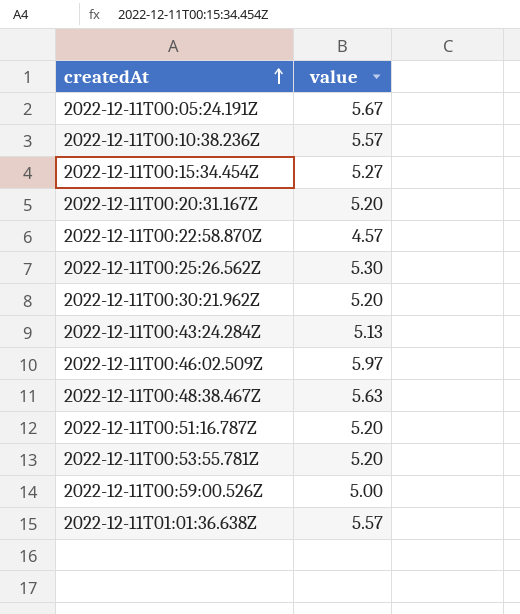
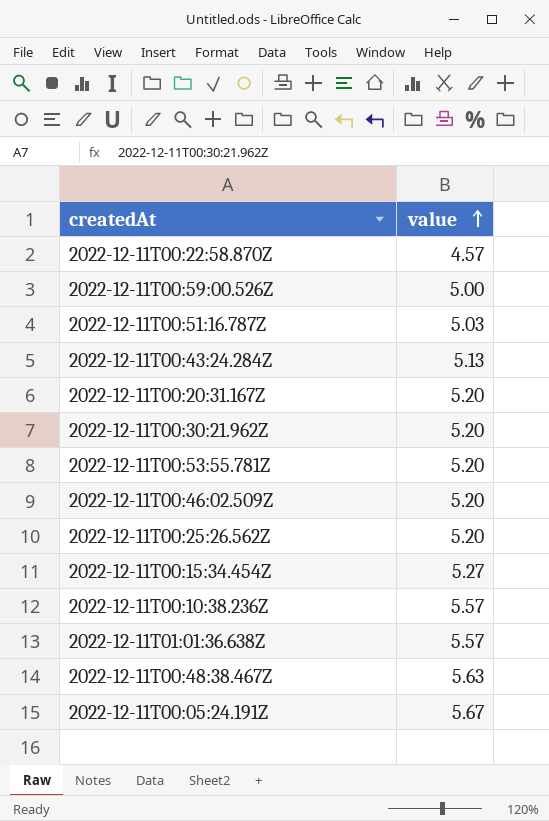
row order: createdAt ascending -> value ascending
2022-12-11T00:51:16.787Z | value: 5.20 -> 5.03
2022-12-11T00:46:02.509Z | value: 5.97 -> 5.20
2022-12-11T00:25:26.562Z | value: 5.30 -> 5.20

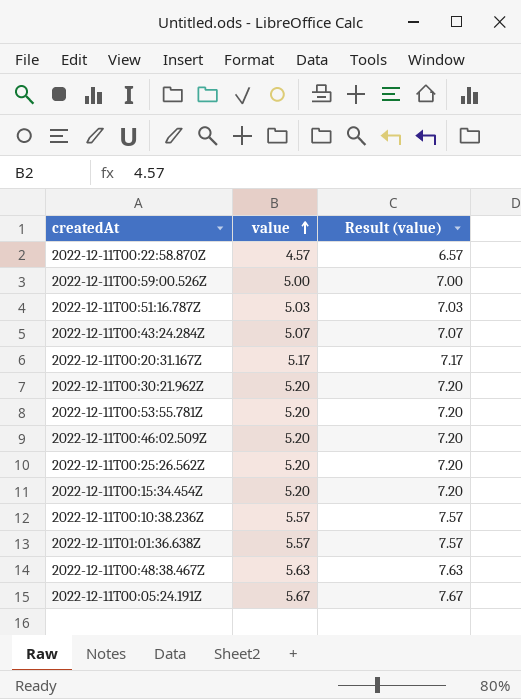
column Result (value) | formula: none -> [value] + 2
2022-12-11T00:43:24.284Z | value: 5.13 -> 5.07
2022-12-11T00:20:31.167Z | value: 5.20 -> 5.17
2022-12-11T00:15:34.454Z | value: 5.27 -> 5.20

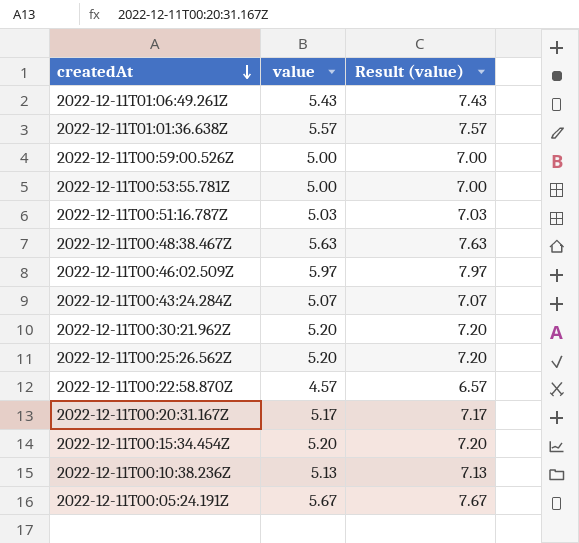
row order: value ascending -> createdAt descending
row 2022-12-11T01:06:49.261Z: none -> 5.43 | 7.43
2022-12-11T00:53:55.781Z | value: 5.20 -> 5.00
2022-12-11T00:53:55.781Z | Result (value): 7.20 -> 7.00
2022-12-11T00:46:02.509Z | value: 5.20 -> 5.97
2022-12-11T00:46:02.509Z | Result (value): 7.20 -> 7.97
2022-12-11T00:10:38.236Z | value: 5.57 -> 5.13
2022-12-11T00:10:38.236Z | Result (value): 7.57 -> 7.13

